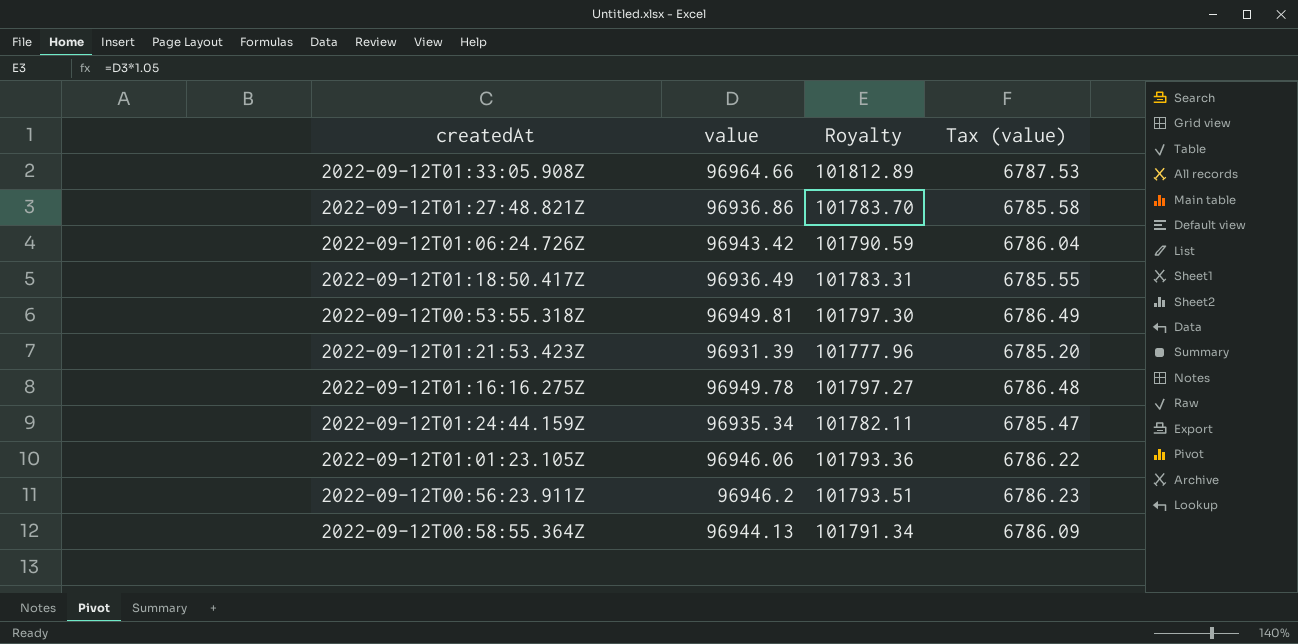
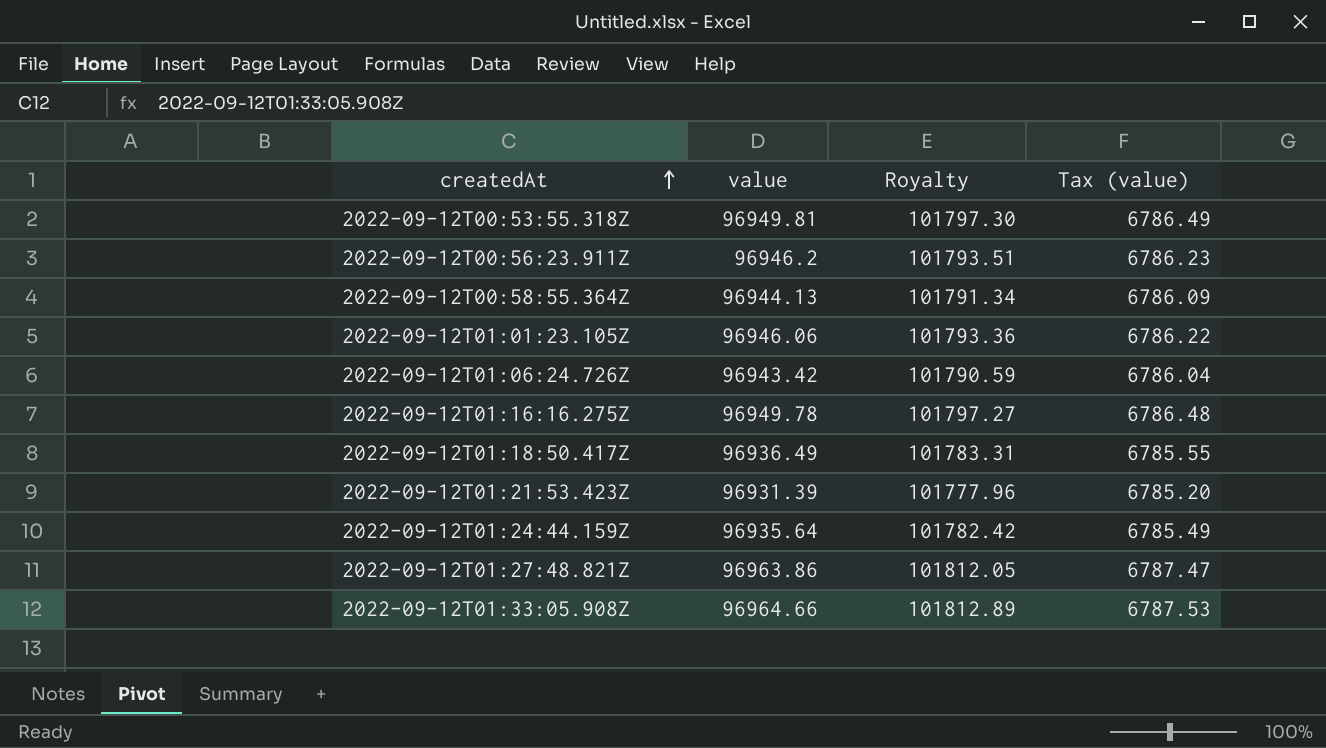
row order: none -> createdAt ascending
2022-09-12T01:24:44.159Z | value: 96935.34 -> 96935.64
2022-09-12T01:24:44.159Z | Royalty: 101782.11 -> 101782.42
2022-09-12T01:24:44.159Z | Tax (value): 6785.47 -> 6785.49
2022-09-12T01:27:48.821Z | value: 96936.86 -> 96963.86
2022-09-12T01:27:48.821Z | Royalty: 101783.70 -> 101812.05
2022-09-12T01:27:48.821Z | Tax (value): 6785.58 -> 6787.47

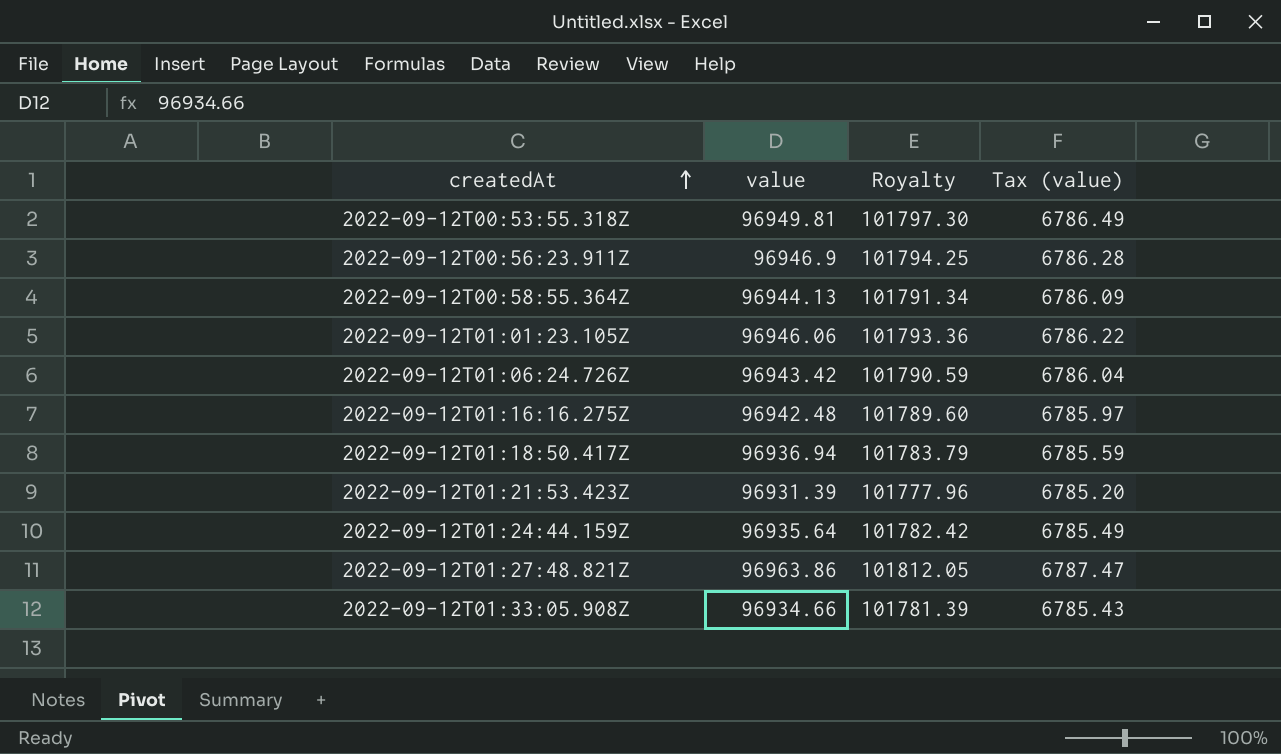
2022-09-12T00:56:23.911Z | value: 96946.2 -> 96946.9
2022-09-12T00:56:23.911Z | Royalty: 101793.51 -> 101794.25
2022-09-12T00:56:23.911Z | Tax (value): 6786.23 -> 6786.28
2022-09-12T01:16:16.275Z | value: 96949.78 -> 96942.48
2022-09-12T01:16:16.275Z | Royalty: 101797.27 -> 101789.60
2022-09-12T01:16:16.275Z | Tax (value): 6786.48 -> 6785.97
2022-09-12T01:18:50.417Z | value: 96936.49 -> 96936.94
2022-09-12T01:18:50.417Z | Royalty: 101783.31 -> 101783.79
2022-09-12T01:18:50.417Z | Tax (value): 6785.55 -> 6785.59
2022-09-12T01:33:05.908Z | value: 96964.66 -> 96934.66
2022-09-12T01:33:05.908Z | Royalty: 101812.89 -> 101781.39
2022-09-12T01:33:05.908Z | Tax (value): 6787.53 -> 6785.43

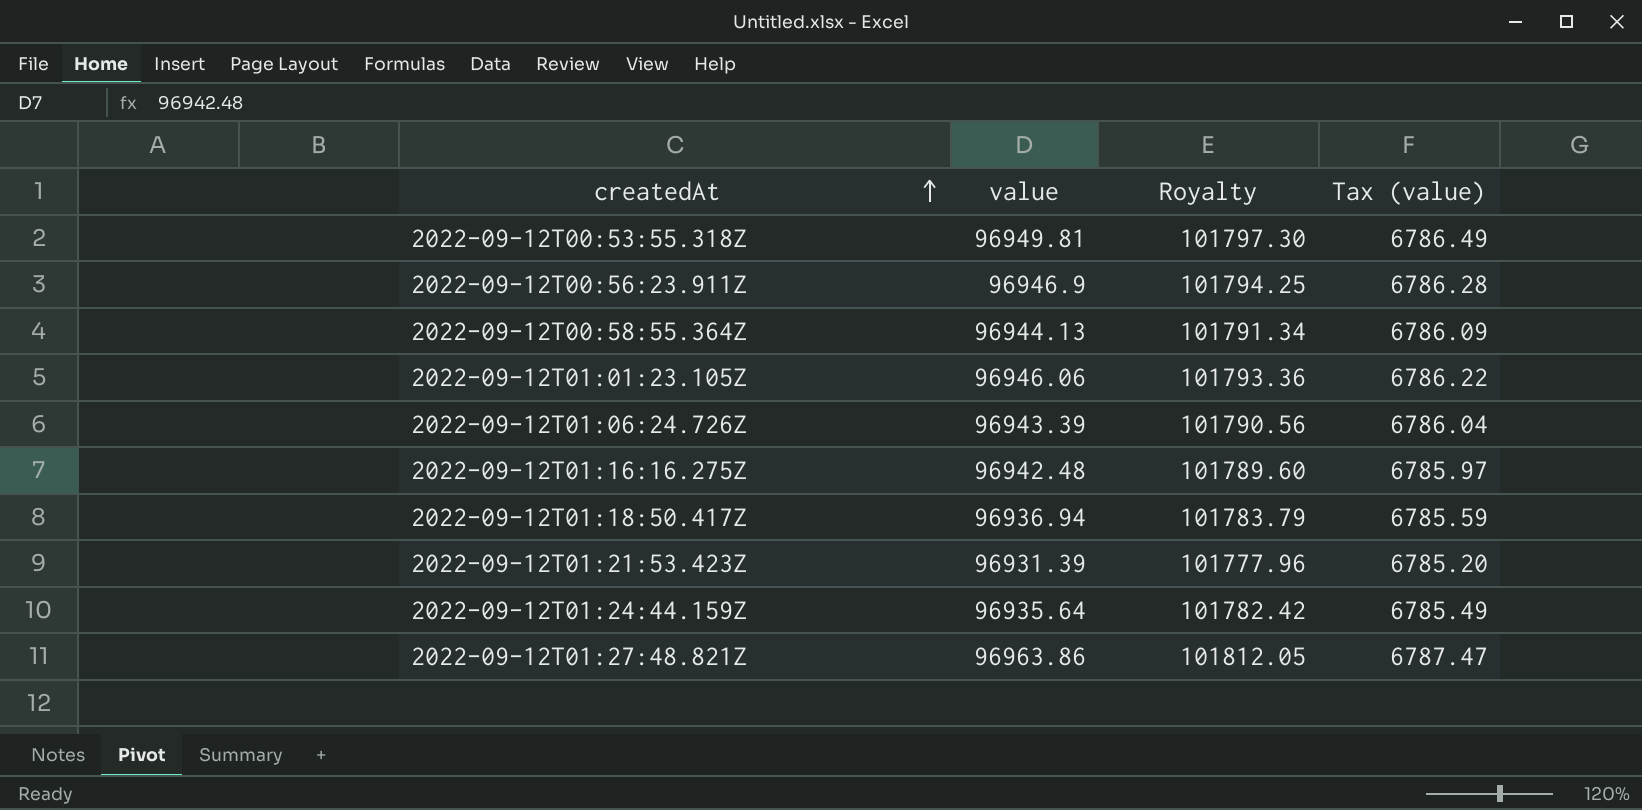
row 2022-09-12T01:33:05.908Z: 96934.66 | 101781.39 | 6785.43 -> none
2022-09-12T01:06:24.726Z | value: 96943.42 -> 96943.39
2022-09-12T01:06:24.726Z | Royalty: 101790.59 -> 101790.56

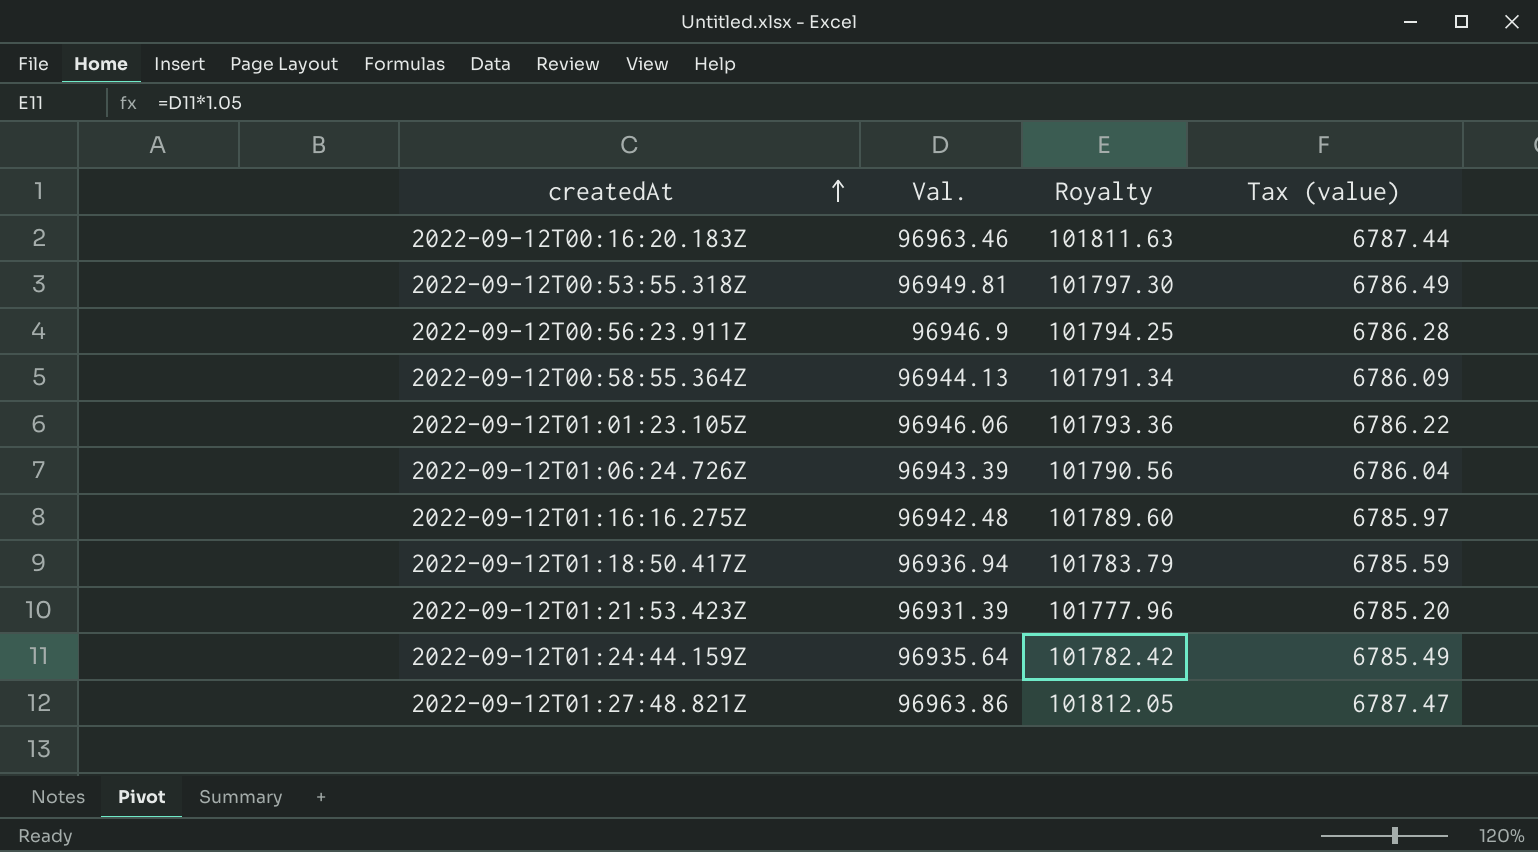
column name: value -> Val.
row 2022-09-12T00:16:20.183Z: none -> 96963.46 | 101811.63 | 6787.44

